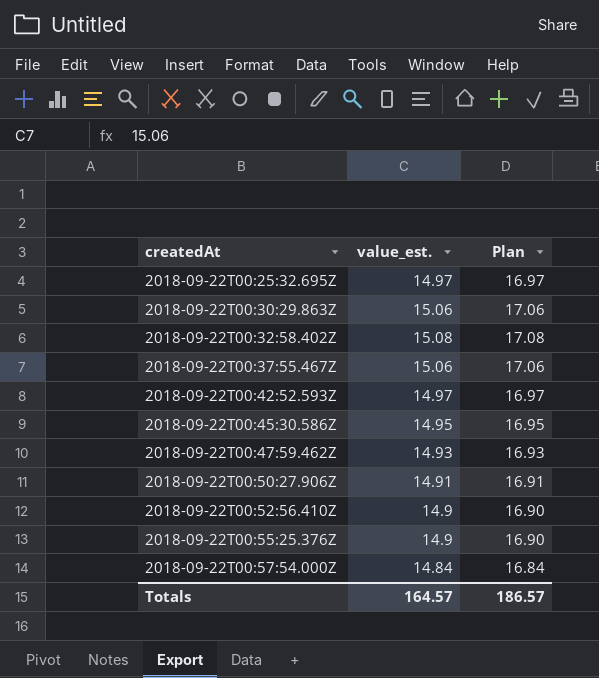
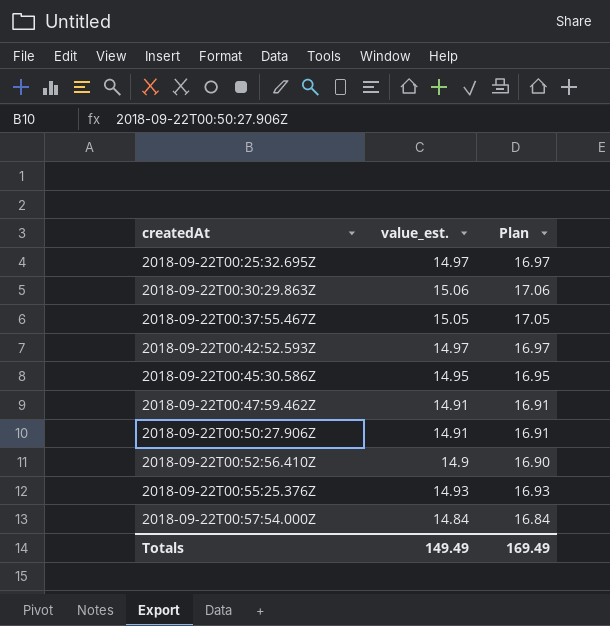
row 2018-09-22T00:32:58.402Z: 15.08 | 17.08 -> none
2018-09-22T00:37:55.467Z | value_est.: 15.06 -> 15.05
2018-09-22T00:37:55.467Z | Plan: 17.06 -> 17.05
2018-09-22T00:47:59.462Z | value_est.: 14.93 -> 14.91
2018-09-22T00:47:59.462Z | Plan: 16.93 -> 16.91
2018-09-22T00:55:25.376Z | value_est.: 14.9 -> 14.93
2018-09-22T00:55:25.376Z | Plan: 16.90 -> 16.93
Totals | value_est.: 164.57 -> 149.49
Totals | Plan: 186.57 -> 169.49

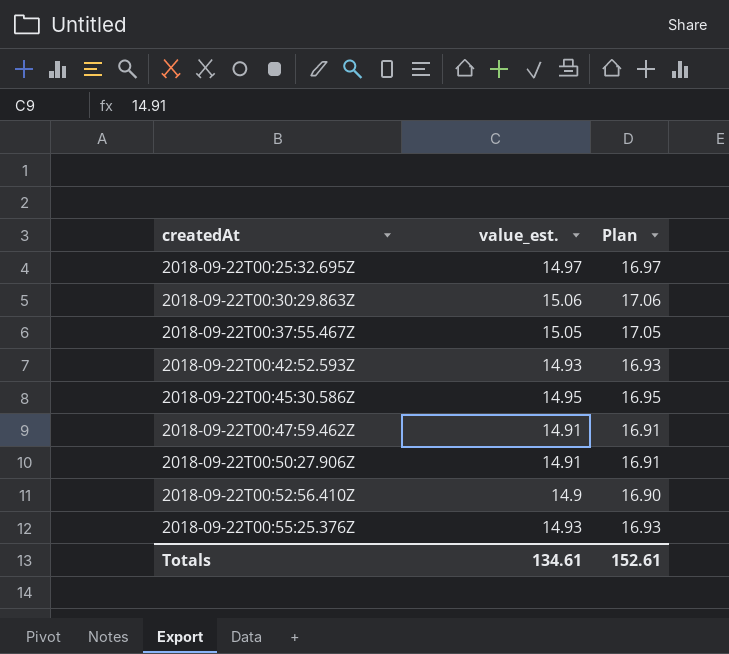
row 2018-09-22T00:57:54.000Z: 14.84 | 16.84 -> none
2018-09-22T00:42:52.593Z | value_est.: 14.97 -> 14.93
2018-09-22T00:42:52.593Z | Plan: 16.97 -> 16.93
Totals | value_est.: 149.49 -> 134.61
Totals | Plan: 169.49 -> 152.61

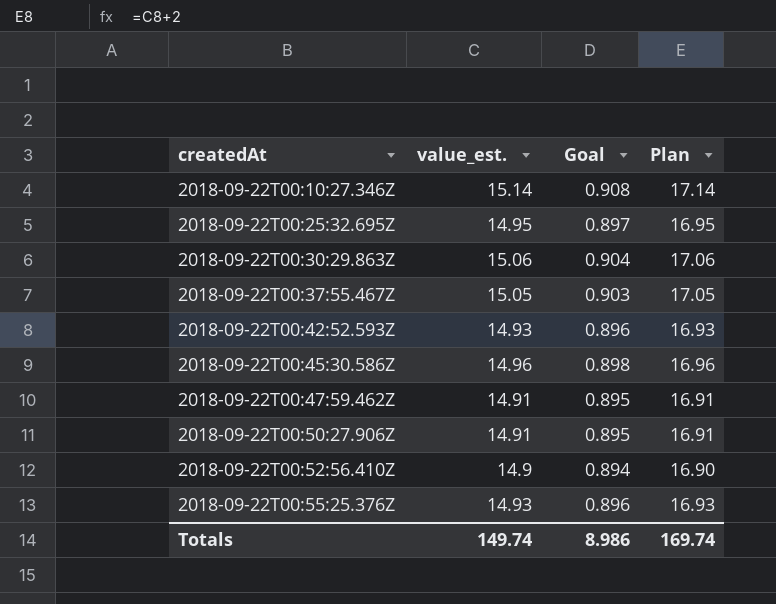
column Goal | formula: none -> [value_est.] * 0.06
row 2018-09-22T00:10:27.346Z: none -> 15.14 | 0.908 | 17.14
2018-09-22T00:25:32.695Z | value_est.: 14.97 -> 14.95
2018-09-22T00:25:32.695Z | Plan: 16.97 -> 16.95
2018-09-22T00:45:30.586Z | value_est.: 14.95 -> 14.96
2018-09-22T00:45:30.586Z | Plan: 16.95 -> 16.96
Totals | value_est.: 134.61 -> 149.74
Totals | Plan: 152.61 -> 169.74

